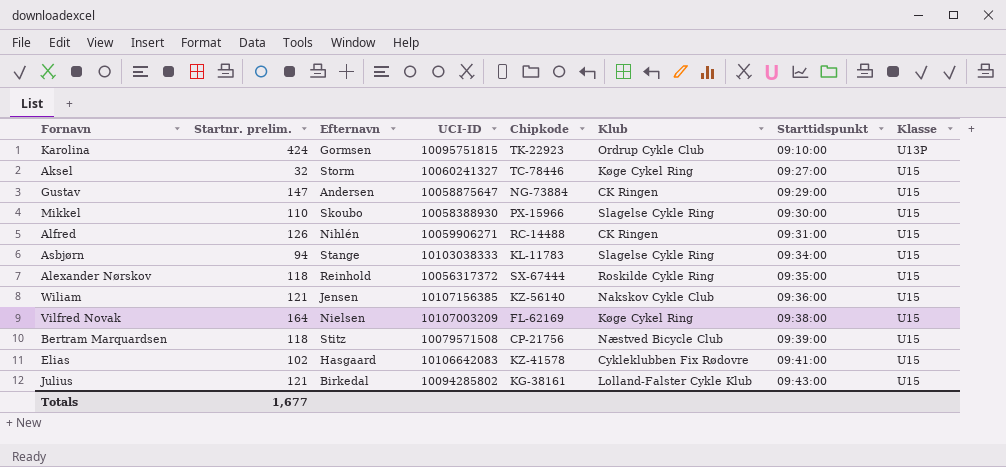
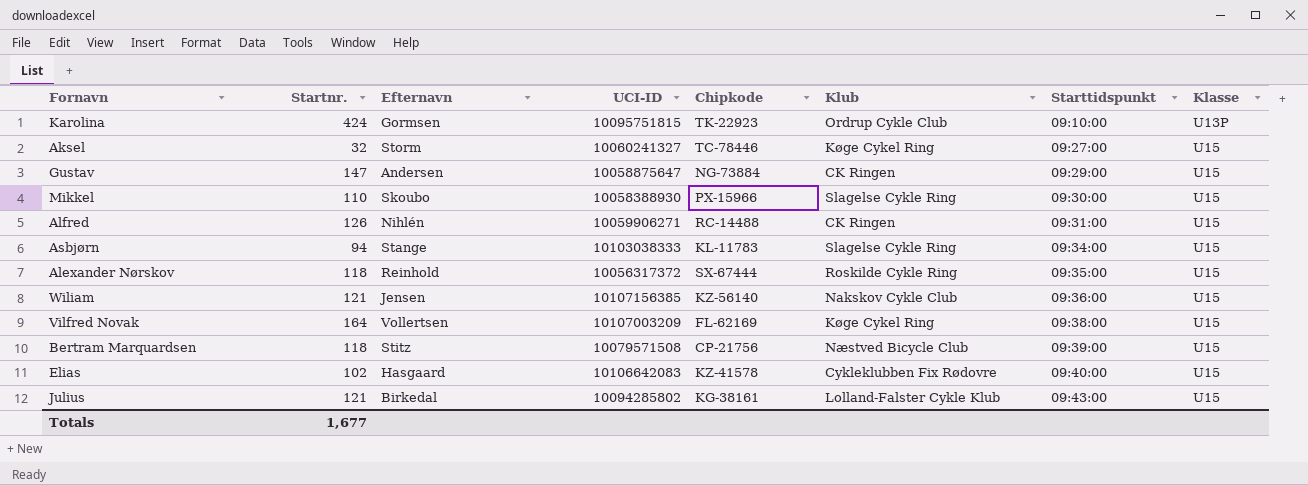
column name: Startnr. prelim. -> Startnr.
Vilfred Novak | Efternavn: Nielsen -> Vollertsen
Elias | Starttidspunkt: 09:41:00 -> 09:40:00

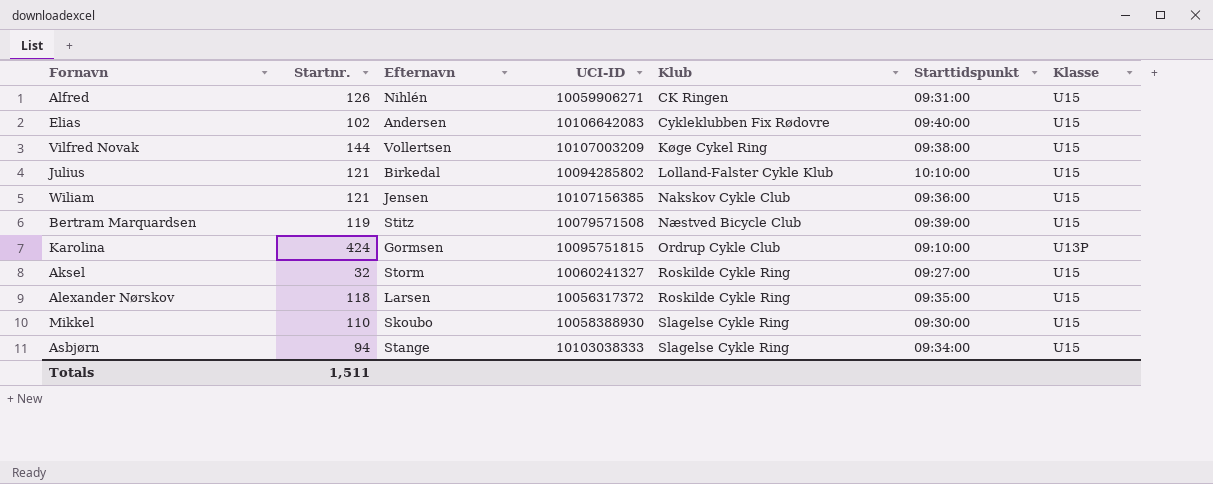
row order: Starttidspunkt ascending -> Klub ascending
column Chipkode | position: 5 -> none
row Gustav: 147 | Andersen | 10058875647 | NG-73884 | CK Ringen | 09:29:00 | U15 -> none
Elias | Efternavn: Hasgaard -> Andersen
Vilfred Novak | Startnr.: 164 -> 144
Julius | Starttidspunkt: 09:43:00 -> 10:10:00
Bertram Marquardsen | Startnr.: 118 -> 119
Aksel | Klub: Køge Cykel Ring -> Roskilde Cykle Ring
Alexander Nørskov | Efternavn: Reinhold -> Larsen
Totals | Startnr.: 1,677 -> 1,511

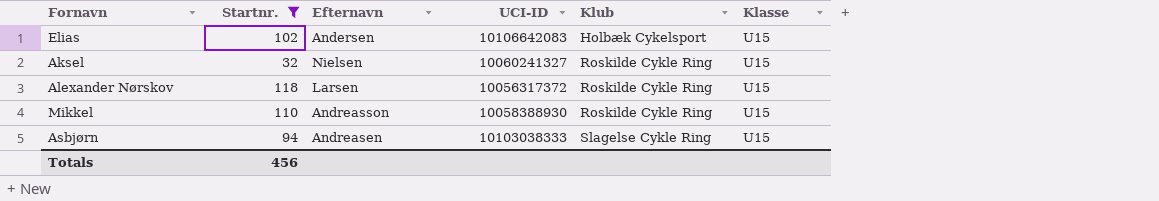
filter: none -> Startnr. <= 118
column Starttidspunkt | position: 6 -> none
Elias | Klub: Cykleklubben Fix Rødovre -> Holbæk Cykelsport
Aksel | Efternavn: Storm -> Nielsen
Mikkel | Efternavn: Skoubo -> Andreasson
Mikkel | Klub: Slagelse Cykle Ring -> Roskilde Cykle Ring
Asbjørn | Efternavn: Stange -> Andreasen
Totals | Startnr.: 1,511 -> 456

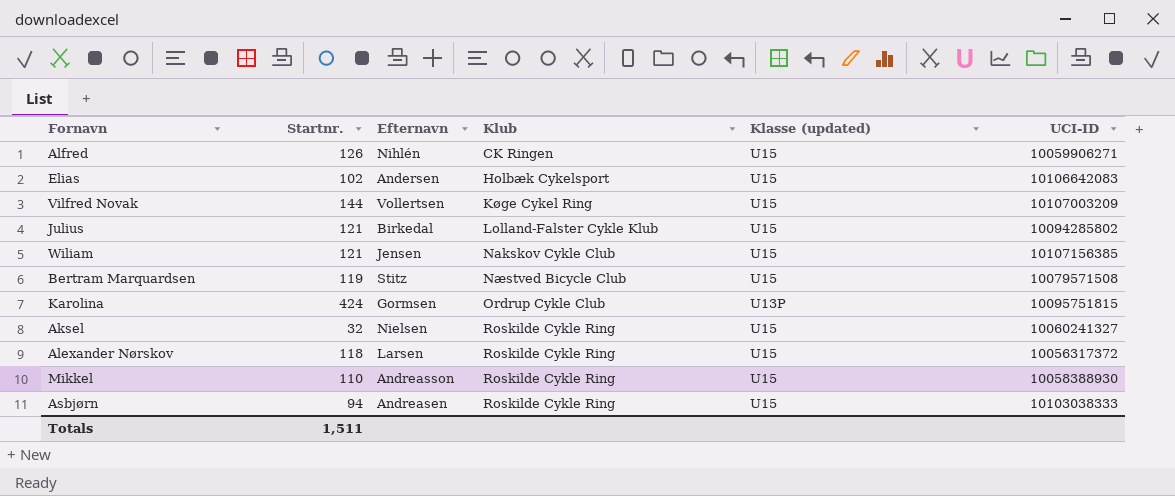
filter: Startnr. <= 118 -> none
column name: Klasse -> Klasse (updated)
column UCI-ID | position: 4 -> 6
Asbjørn | Klub: Slagelse Cykle Ring -> Roskilde Cykle Ring
Totals | Startnr.: 456 -> 1,511

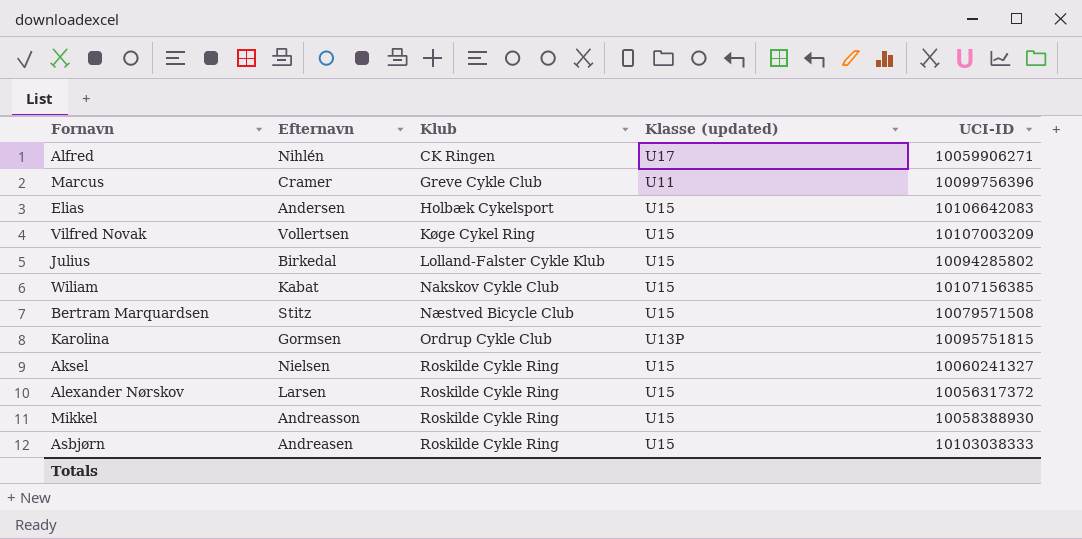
column Startnr. | position: 2 -> none
Alfred | Klasse (updated): U15 -> U17
row Marcus: none -> Cramer | Greve Cykle Club | U11 | 10099756396
Wiliam | Efternavn: Jensen -> Kabat

